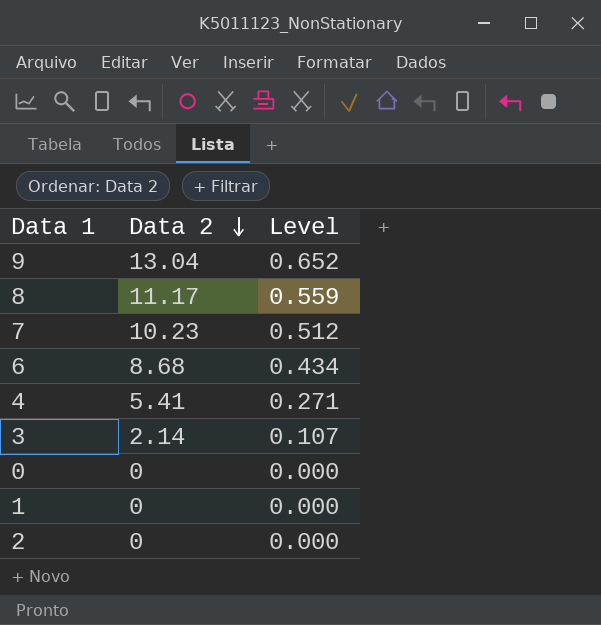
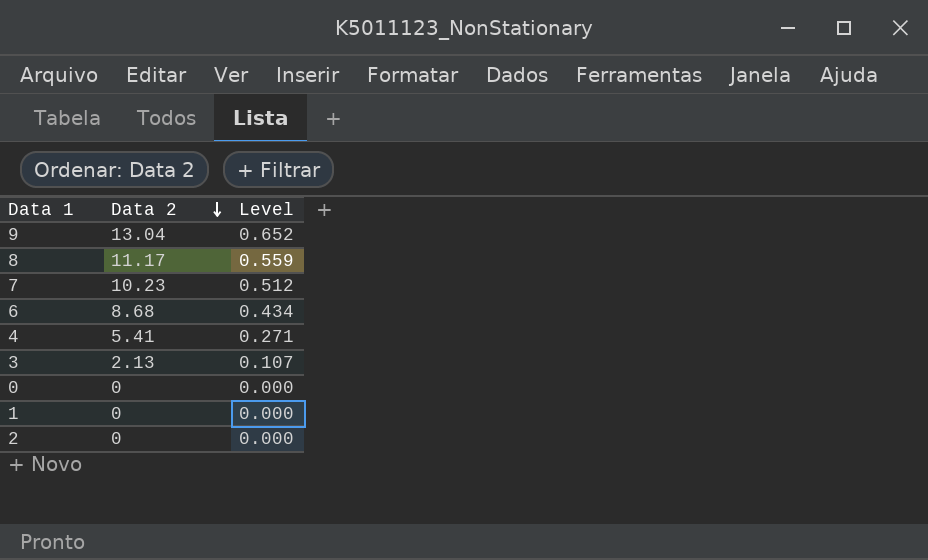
3 | Data 2: 2.14 -> 2.13

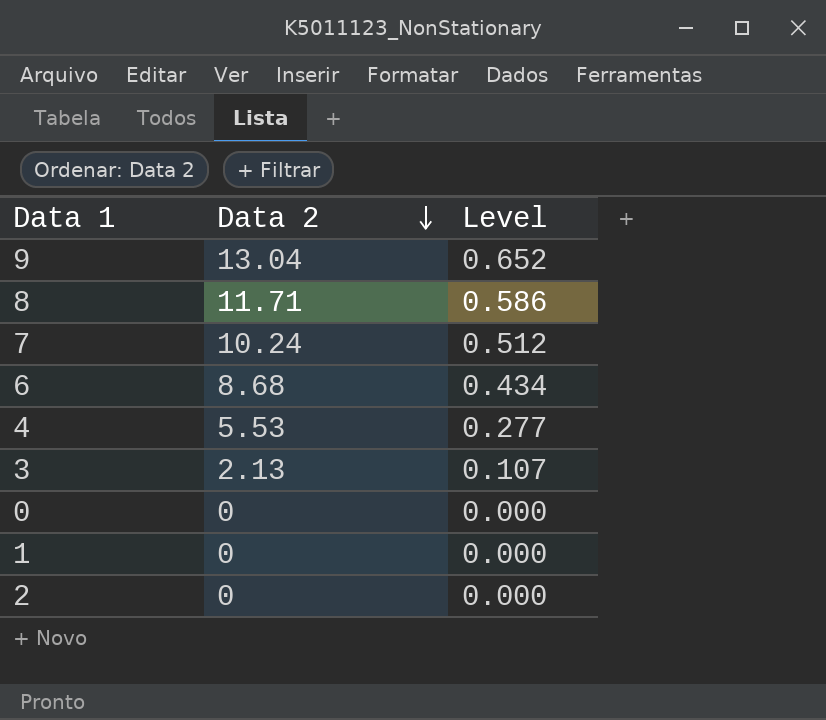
8 | Data 2: 11.17 -> 11.71
8 | Level: 0.559 -> 0.586
7 | Data 2: 10.23 -> 10.24
4 | Data 2: 5.41 -> 5.53
4 | Level: 0.271 -> 0.277

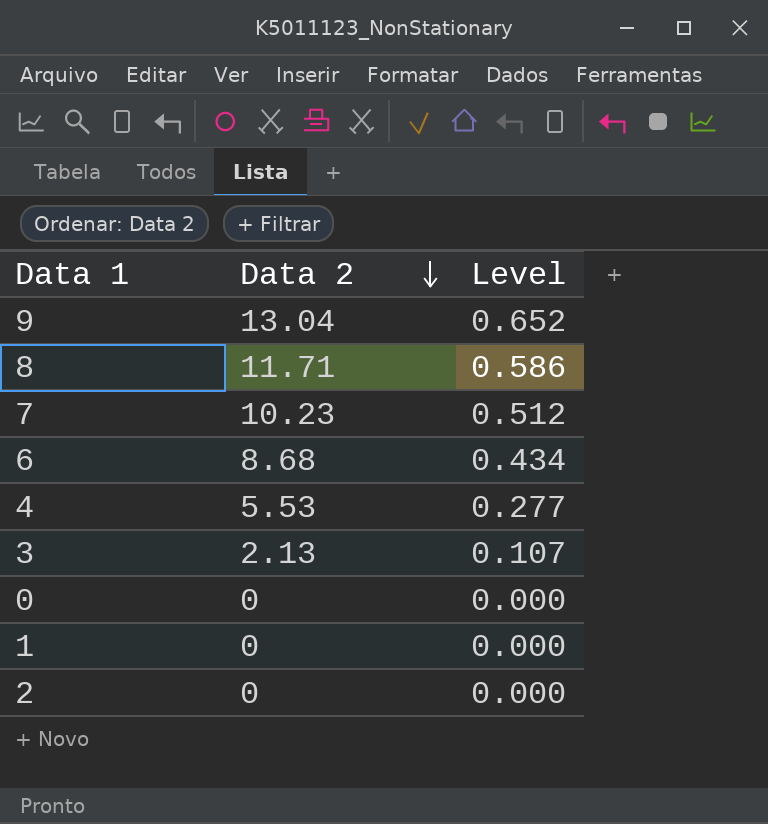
7 | Data 2: 10.24 -> 10.23

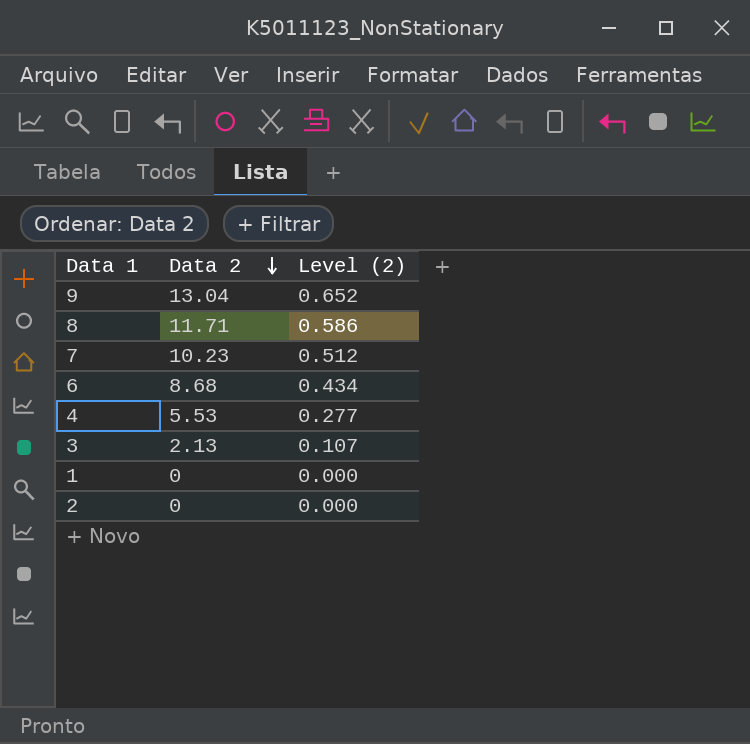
column name: Level -> Level (2)
row 0: 0 | 0.000 -> none

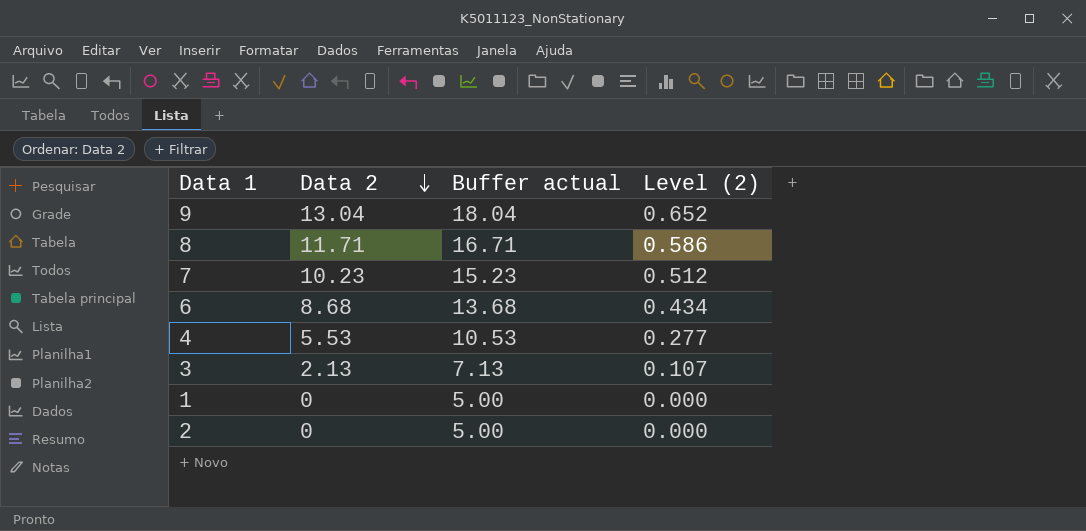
column Buffer actual | formula: none -> [Data 2] + 5

